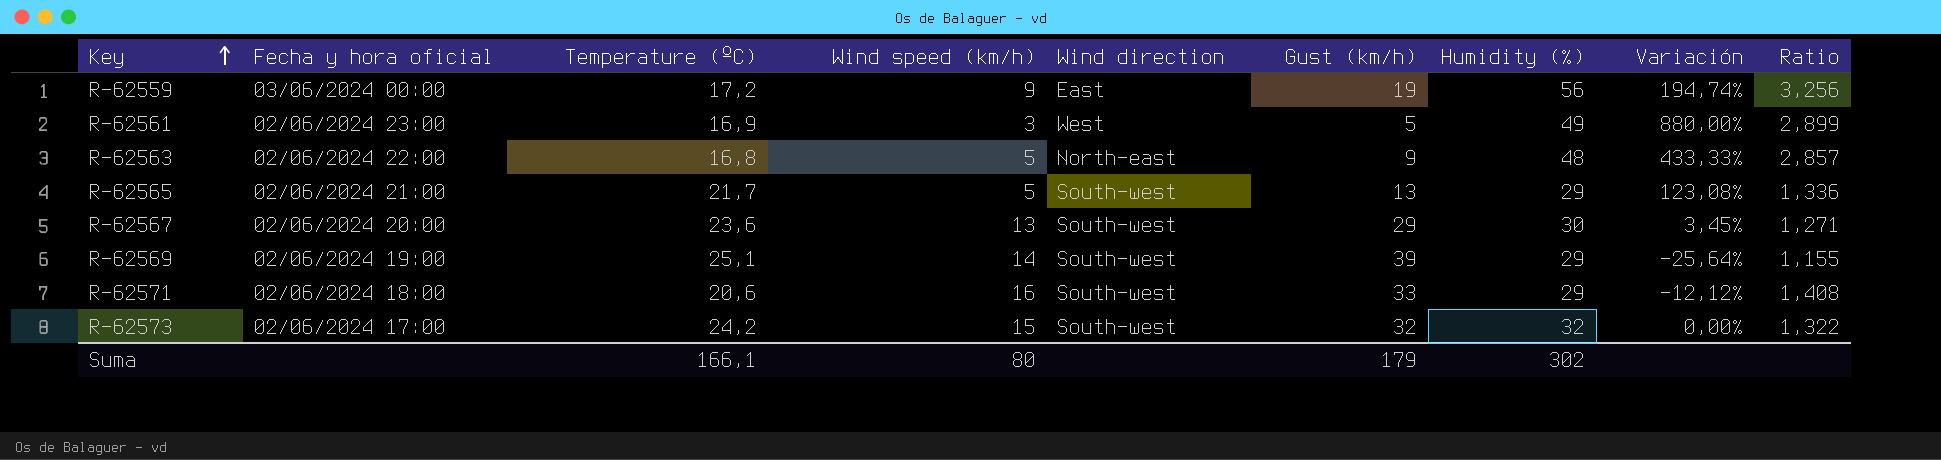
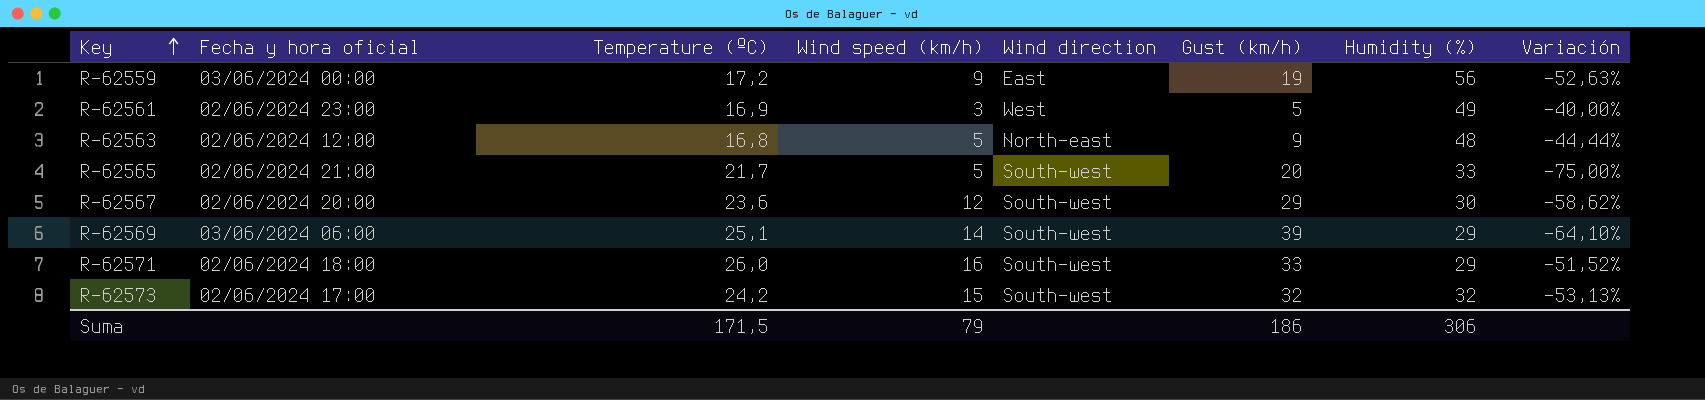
column Ratio | formula: [Humidity (%)] / [Temperature (ºC)] -> none
column Variación | formula: ([Humidity (%)] - [Gust (km/h)]) / [Gust (km/h)] -> ([Wind speed (km/h)] - [Gust (km/h)]) / [Gust (km/h)]
R-62563 | Fecha y hora oficial: 02/06/2024 22:00 -> 02/06/2024 12:00
R-62565 | Gust (km/h): 13 -> 20
R-62565 | Humidity (%): 29 -> 33
R-62567 | Wind speed (km/h): 13 -> 12
R-62569 | Fecha y hora oficial: 02/06/2024 19:00 -> 03/06/2024 06:00
R-62571 | Temperature (ºC): 20,6 -> 26,0
Suma | Temperature (ºC): 166,1 -> 171,5
Suma | Wind speed (km/h): 80 -> 79
Suma | Gust (km/h): 179 -> 186
Suma | Humidity (%): 302 -> 306

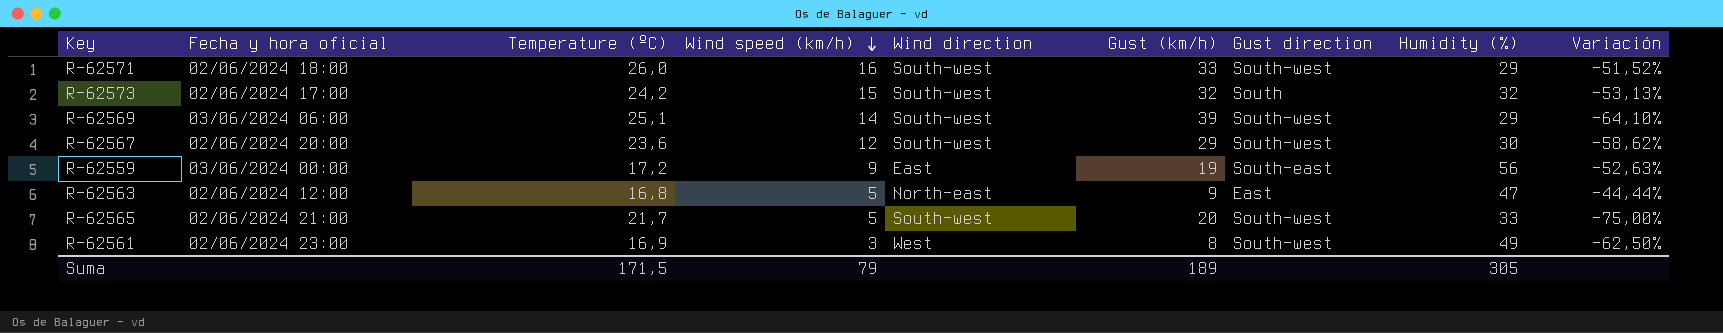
row order: Key ascending -> Wind speed (km/h) descending
column Gust direction | position: none -> 7
R-62563 | Humidity (%): 48 -> 47
R-62561 | Gust (km/h): 5 -> 8
R-62561 | Variación: -40,00% -> -62,50%
Suma | Gust (km/h): 186 -> 189
Suma | Humidity (%): 306 -> 305

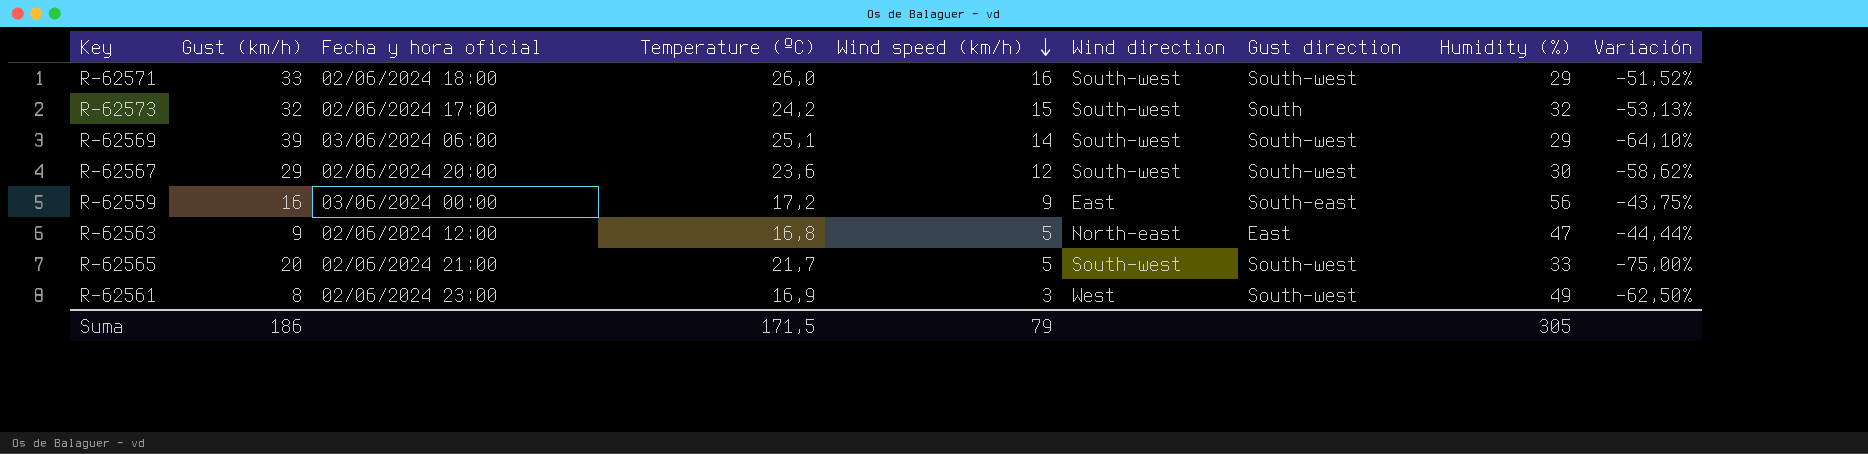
column Gust (km/h) | position: 6 -> 2
R-62559 | Gust (km/h): 19 -> 16
R-62559 | Variación: -52,63% -> -43,75%
Suma | Gust (km/h): 189 -> 186

